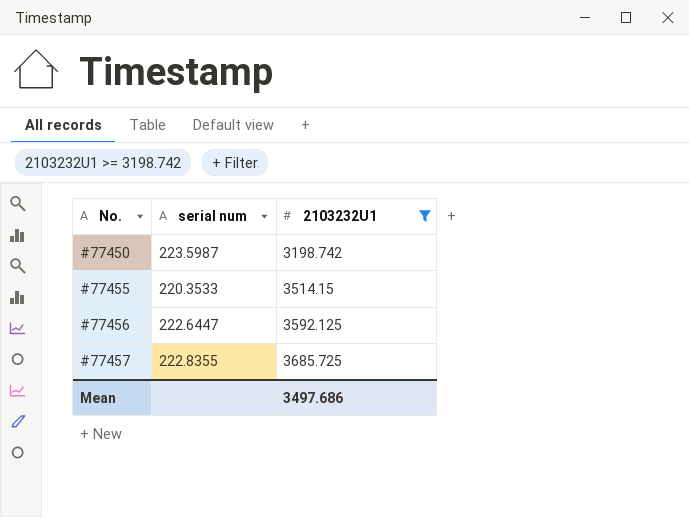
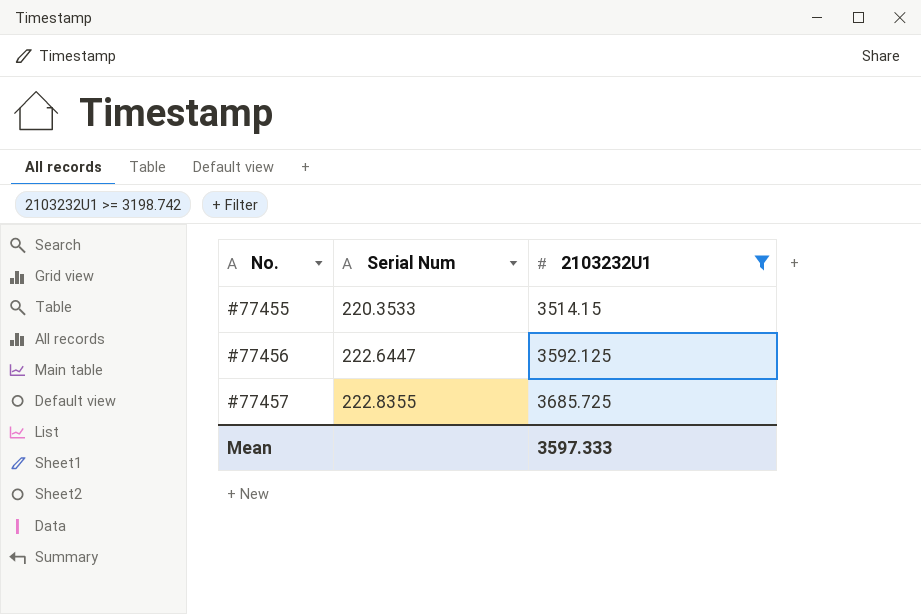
column name: serial num -> Serial Num
row #77450: 223.5987 | 3198.742 -> none
Mean | 2103232U1: 3497.686 -> 3597.333

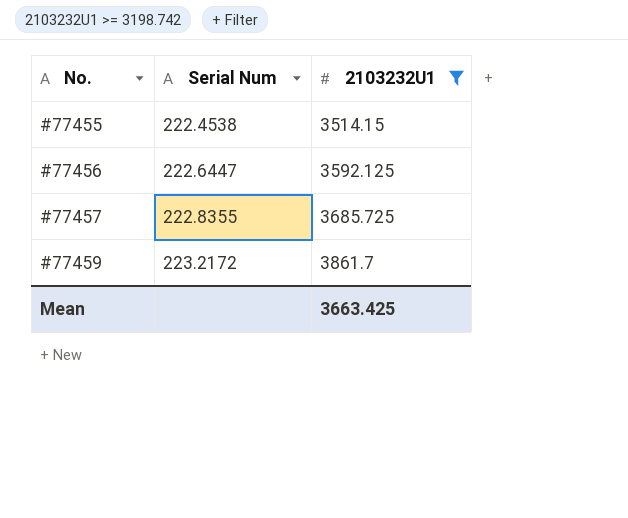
#77455 | Serial Num: 220.3533 -> 222.4538
row #77459: none -> 223.2172 | 3861.7
Mean | 2103232U1: 3597.333 -> 3663.425

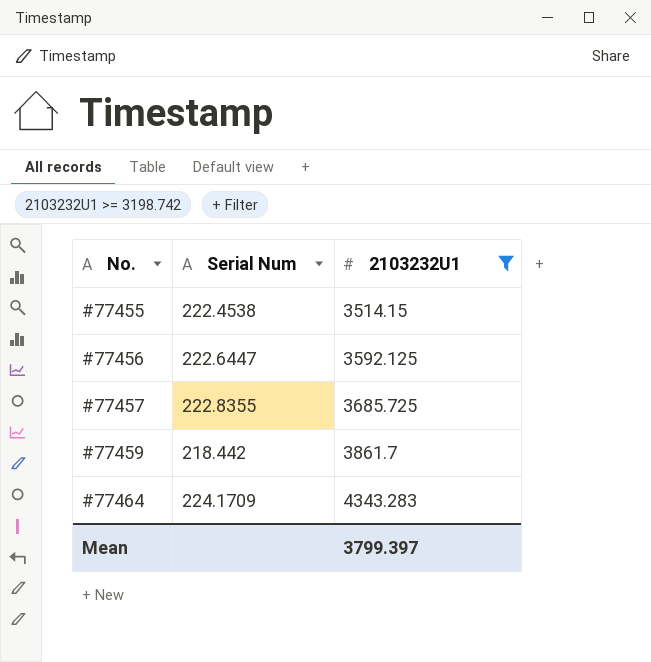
#77459 | Serial Num: 223.2172 -> 218.442
row #77464: none -> 224.1709 | 4343.283
Mean | 2103232U1: 3663.425 -> 3799.397

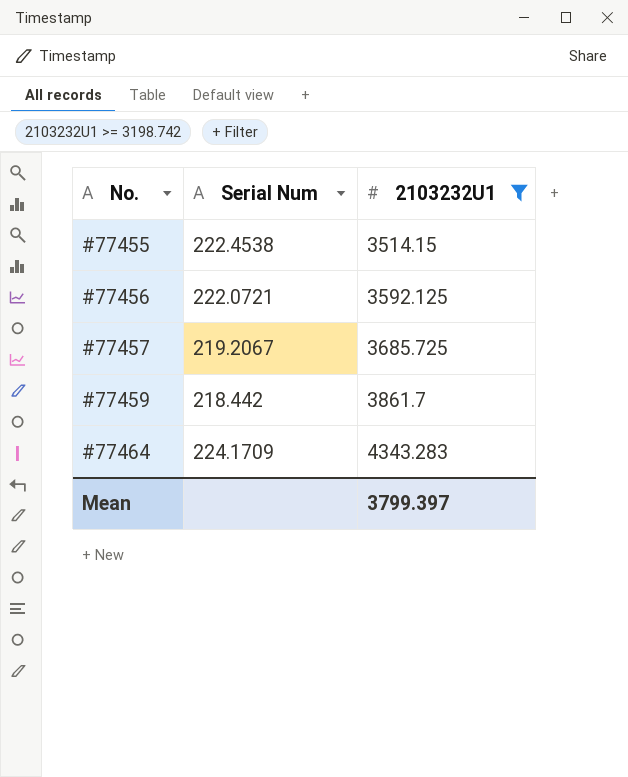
#77456 | Serial Num: 222.6447 -> 222.0721
#77457 | Serial Num: 222.8355 -> 219.2067

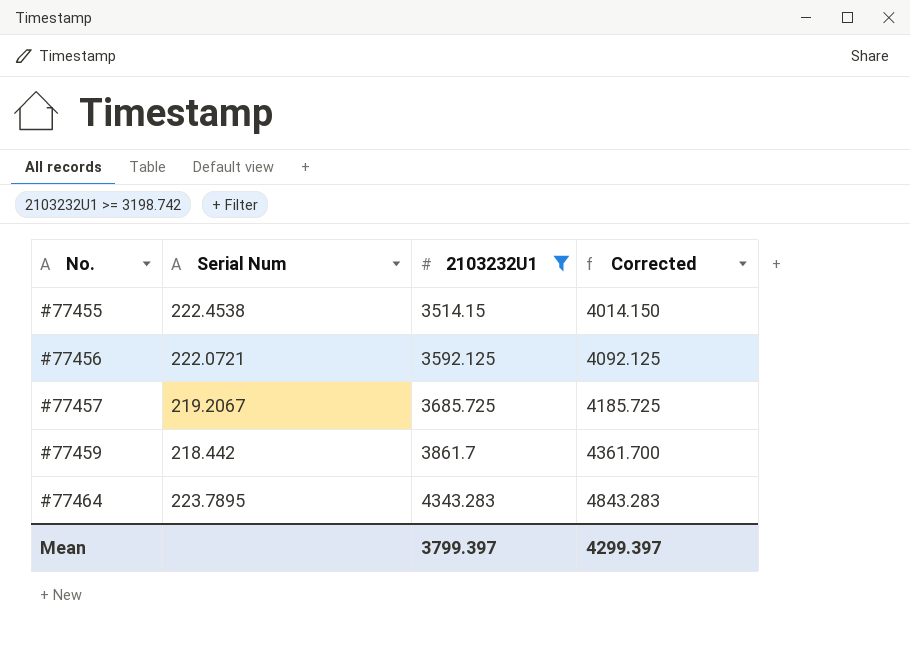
column Corrected | formula: none -> [2103232U1] + 500
#77464 | Serial Num: 224.1709 -> 223.7895

